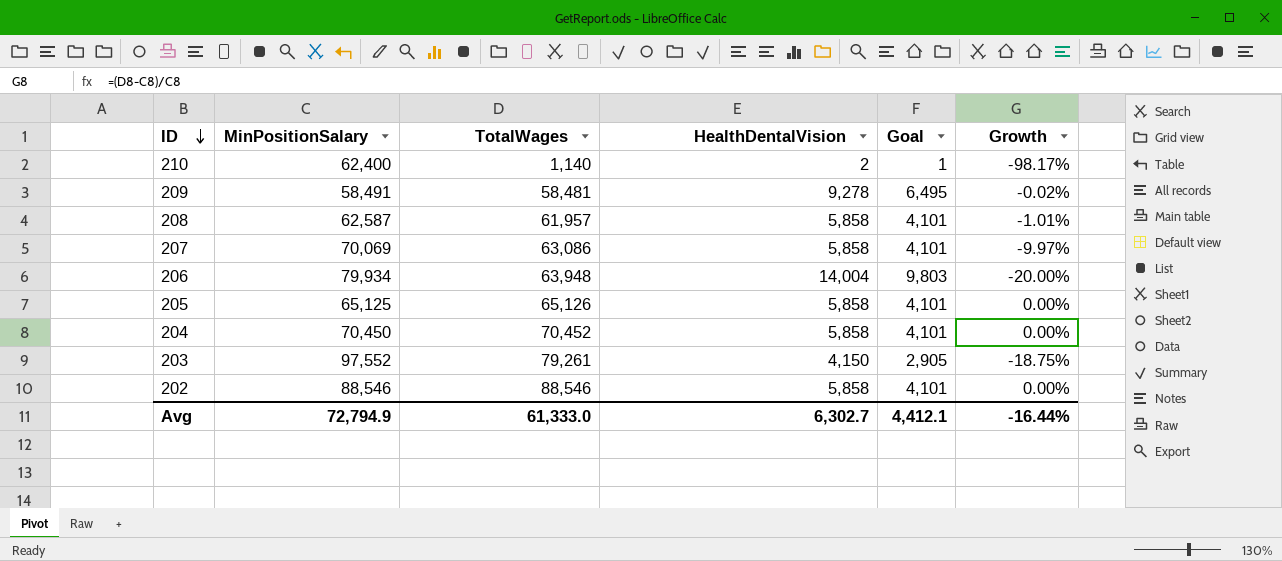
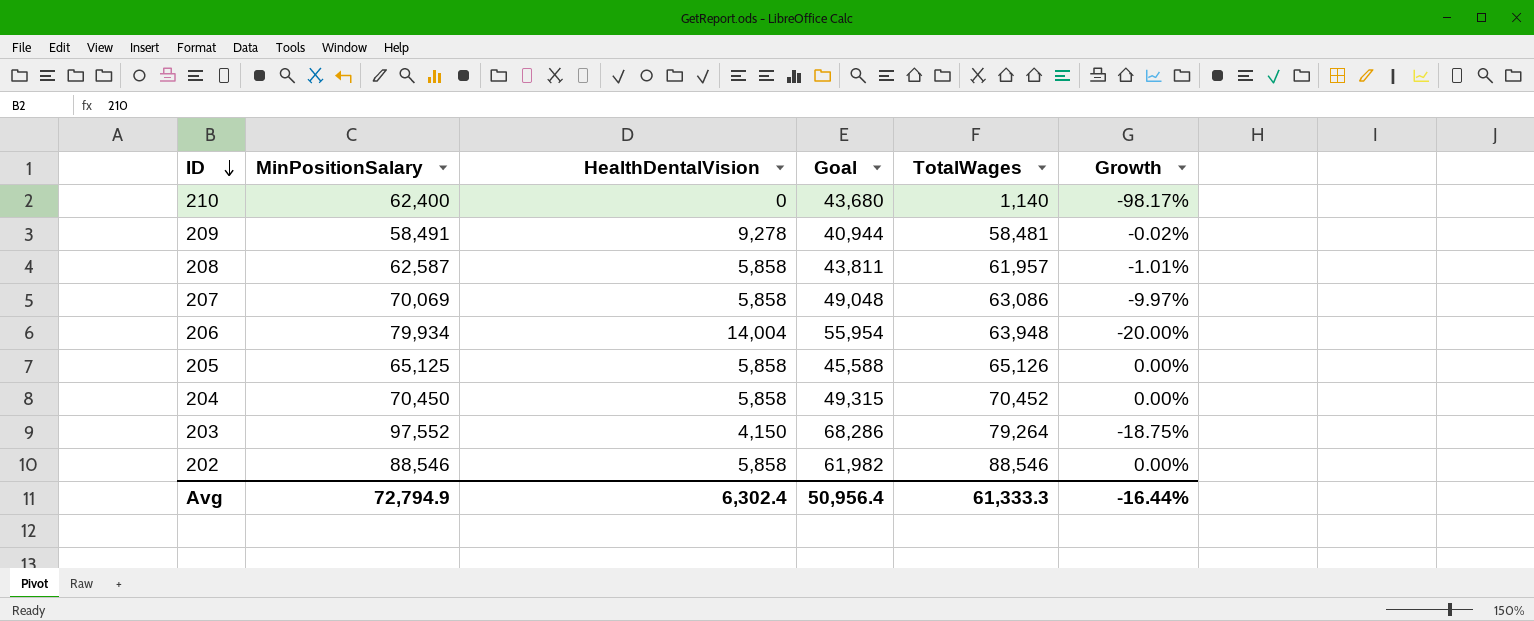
column Goal | formula: [HealthDentalVision] * 0.7 -> [MinPositionSalary] * 0.7
column TotalWages | position: 3 -> 5
210 | HealthDentalVision: 2 -> 0
203 | TotalWages: 79,261 -> 79,264
Avg | HealthDentalVision: 6,302.7 -> 6,302.4
Avg | Goal: 4,412.1 -> 50,956.4
Avg | TotalWages: 61,333.0 -> 61,333.3

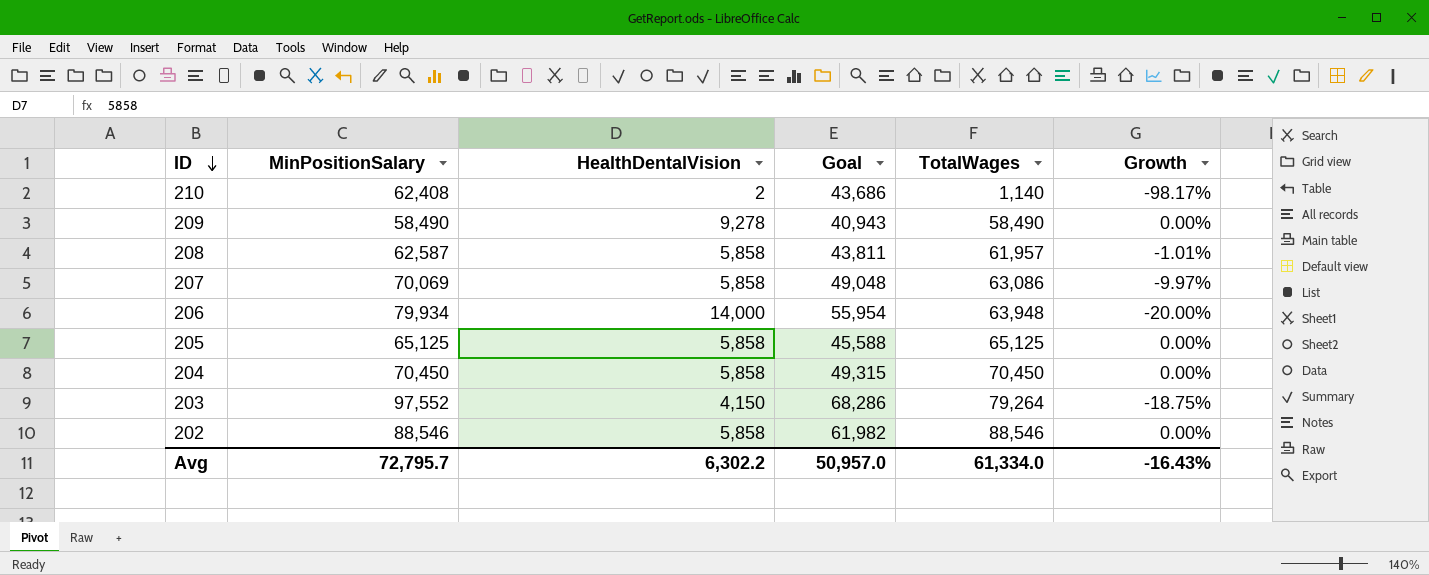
210 | MinPositionSalary: 62,400 -> 62,408
210 | HealthDentalVision: 0 -> 2
210 | Goal: 43,680 -> 43,686
209 | MinPositionSalary: 58,491 -> 58,490
209 | Goal: 40,944 -> 40,943
209 | TotalWages: 58,481 -> 58,490
209 | Growth: -0.02% -> 0.00%
206 | HealthDentalVision: 14,004 -> 14,000
205 | TotalWages: 65,126 -> 65,125
204 | TotalWages: 70,452 -> 70,450
Avg | MinPositionSalary: 72,794.9 -> 72,795.7
Avg | HealthDentalVision: 6,302.4 -> 6,302.2
Avg | Goal: 50,956.4 -> 50,957.0
Avg | TotalWages: 61,333.3 -> 61,334.0
Avg | Growth: -16.44% -> -16.43%

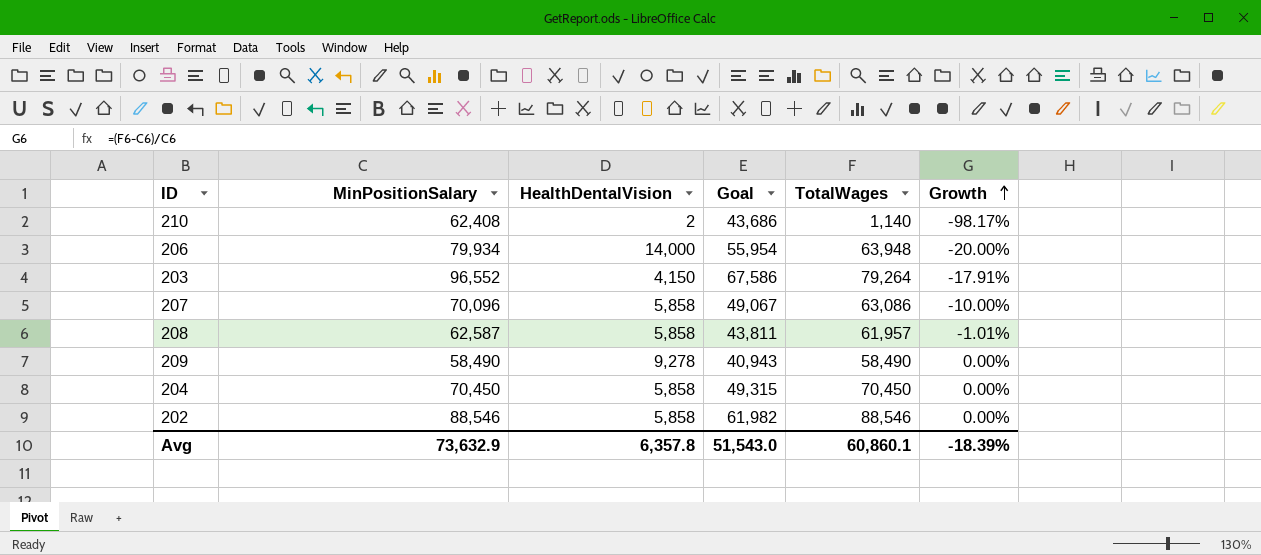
row order: ID descending -> Growth ascending
row 205: 65,125 | 5,858 | 45,588 | 65,125 | 0.00% -> none
203 | MinPositionSalary: 97,552 -> 96,552
203 | Goal: 68,286 -> 67,586
203 | Growth: -18.75% -> -17.91%
207 | MinPositionSalary: 70,069 -> 70,096
207 | Goal: 49,048 -> 49,067
207 | Growth: -9.97% -> -10.00%
Avg | MinPositionSalary: 72,795.7 -> 73,632.9
Avg | HealthDentalVision: 6,302.2 -> 6,357.8
Avg | Goal: 50,957.0 -> 51,543.0
Avg | TotalWages: 61,334.0 -> 60,860.1
Avg | Growth: -16.43% -> -18.39%

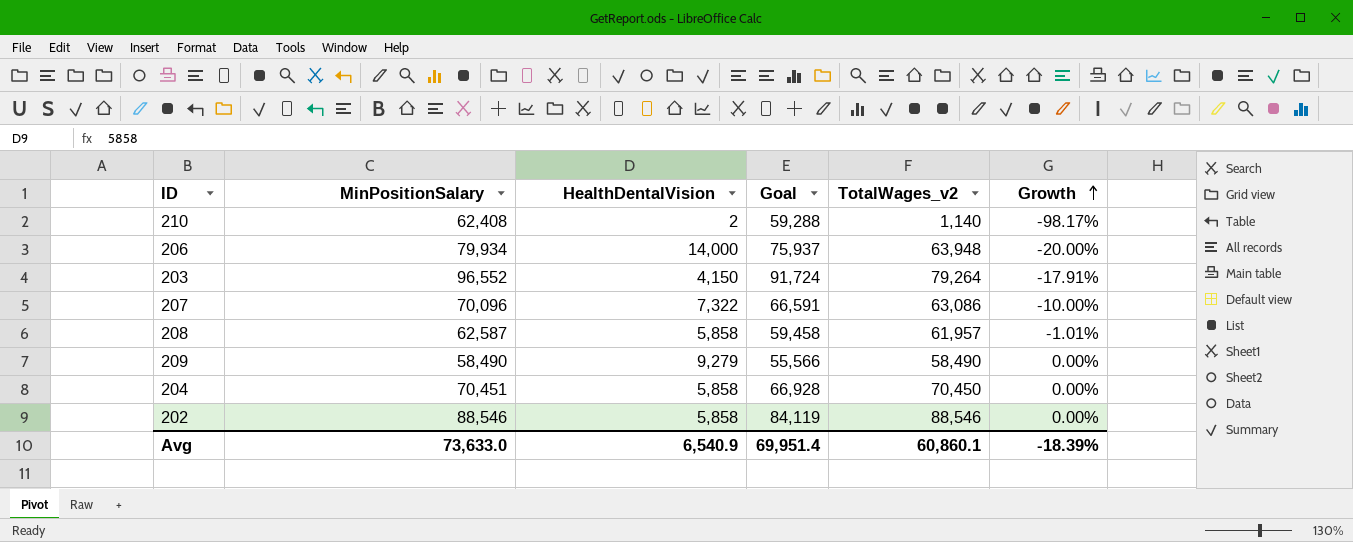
column Goal | formula: [MinPositionSalary] * 0.7 -> [MinPositionSalary] * 0.95
column name: TotalWages -> TotalWages_v2
207 | HealthDentalVision: 5,858 -> 7,322
209 | HealthDentalVision: 9,278 -> 9,279
204 | MinPositionSalary: 70,450 -> 70,451
Avg | MinPositionSalary: 73,632.9 -> 73,633.0
Avg | HealthDentalVision: 6,357.8 -> 6,540.9
Avg | Goal: 51,543.0 -> 69,951.4

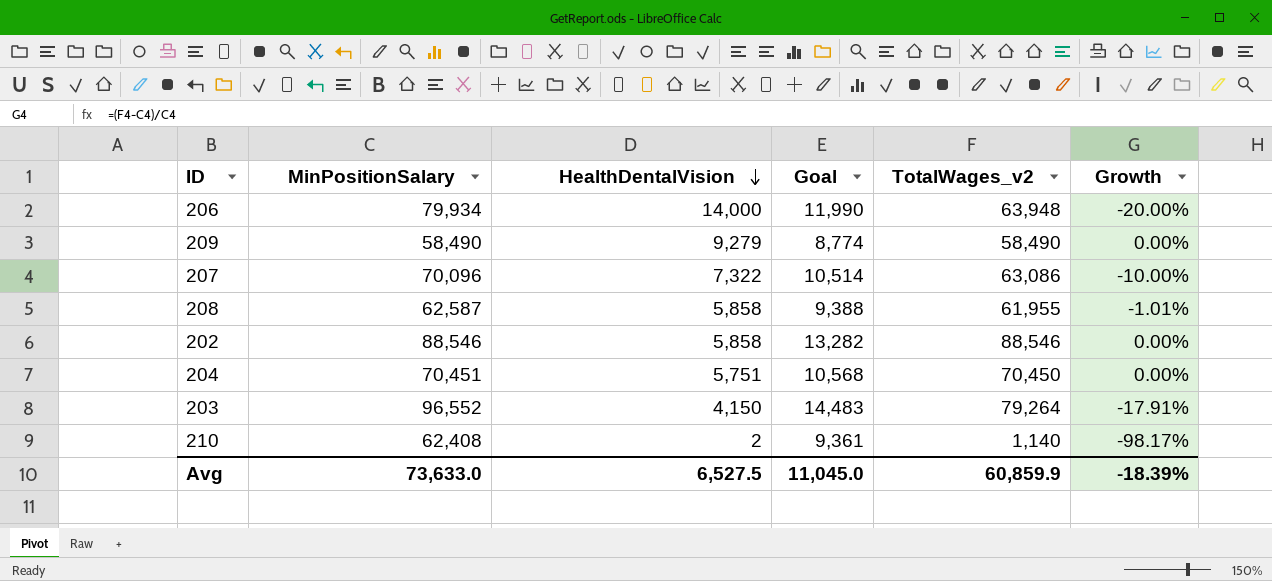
row order: Growth ascending -> HealthDentalVision descending
column Goal | formula: [MinPositionSalary] * 0.95 -> [MinPositionSalary] * 0.15
208 | TotalWages_v2: 61,957 -> 61,955
204 | HealthDentalVision: 5,858 -> 5,751
Avg | HealthDentalVision: 6,540.9 -> 6,527.5
Avg | Goal: 69,951.4 -> 11,045.0
Avg | TotalWages_v2: 60,860.1 -> 60,859.9

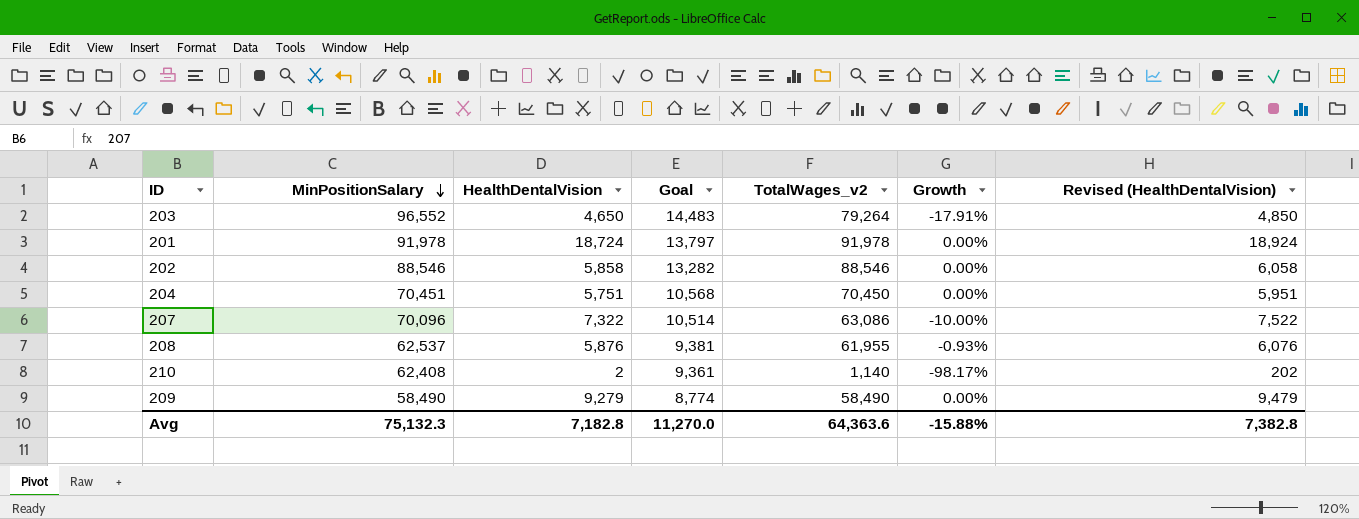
row order: HealthDentalVision descending -> MinPositionSalary descending
column Revised (HealthDentalVision) | formula: none -> [HealthDentalVision] + 200
row 206: 79,934 | 14,000 | 11,990 | 63,948 | -20.00% -> none
203 | HealthDentalVision: 4,150 -> 4,650
row 201: none -> 91,978 | 18,724 | 13,797 | 91,978 | 0.00% | 18,924
208 | MinPositionSalary: 62,587 -> 62,537
208 | HealthDentalVision: 5,858 -> 5,876
208 | Goal: 9,388 -> 9,381
208 | Growth: -1.01% -> -0.93%
Avg | MinPositionSalary: 73,633.0 -> 75,132.3
Avg | HealthDentalVision: 6,527.5 -> 7,182.8
Avg | Goal: 11,045.0 -> 11,270.0
Avg | TotalWages_v2: 60,859.9 -> 64,363.6
Avg | Growth: -18.39% -> -15.88%

